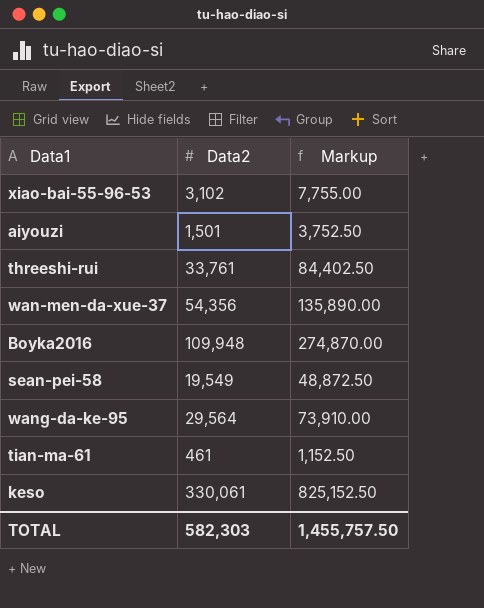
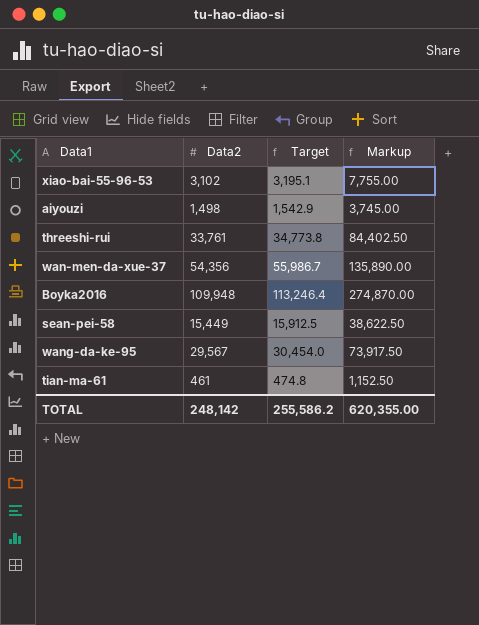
column Target | formula: none -> [Data2] * 1.03
row keso: 330,061 | 825,152.50 -> none
aiyouzi | Data2: 1,501 -> 1,498
aiyouzi | Markup: 3,752.50 -> 3,745.00
sean-pei-58 | Data2: 19,549 -> 15,449
sean-pei-58 | Markup: 48,872.50 -> 38,622.50
wang-da-ke-95 | Data2: 29,564 -> 29,567
wang-da-ke-95 | Markup: 73,910.00 -> 73,917.50
TOTAL | Data2: 582,303 -> 248,142
TOTAL | Markup: 1,455,757.50 -> 620,355.00

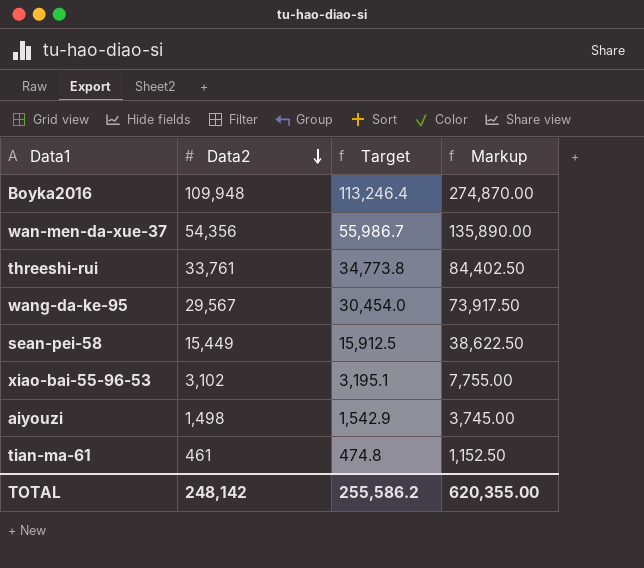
row order: none -> Data2 descending

